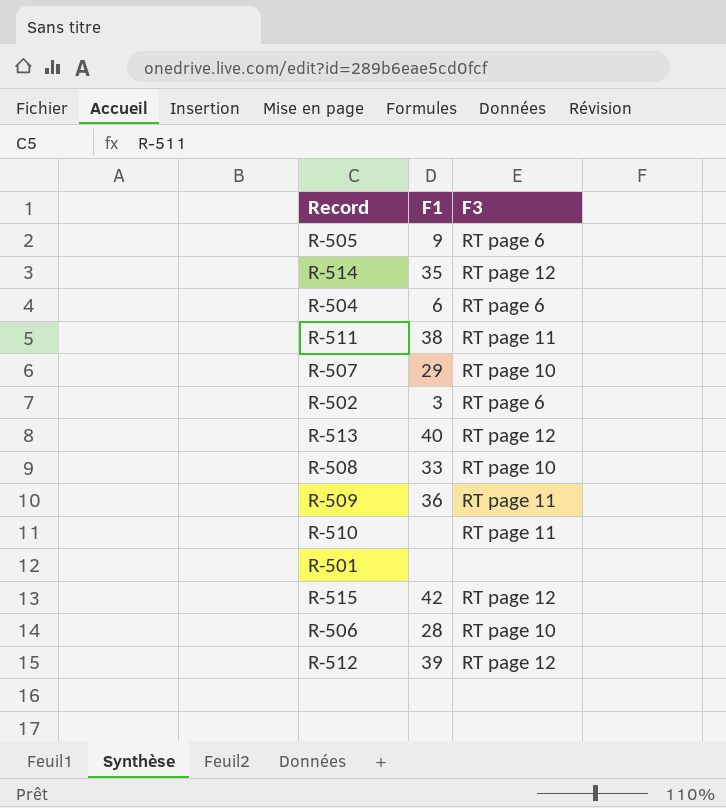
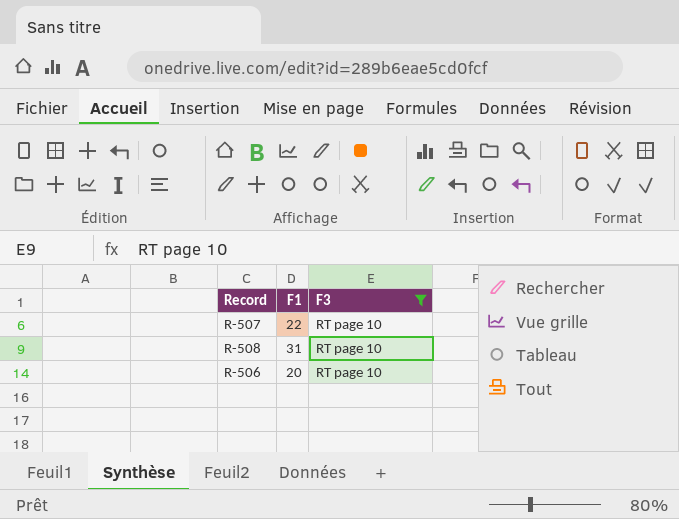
filter: none -> F3 = RT page 10
R-507 | F1: 29 -> 22
R-508 | F1: 33 -> 31
R-506 | F1: 28 -> 20

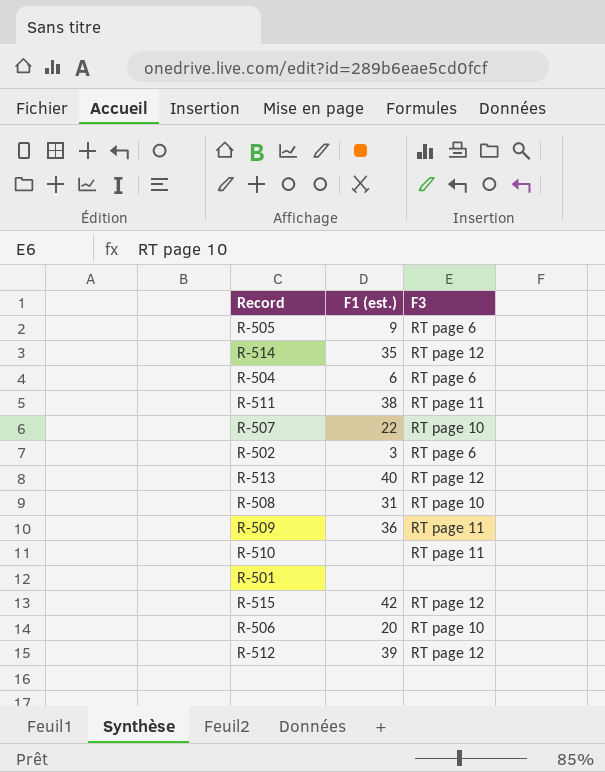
filter: F3 = RT page 10 -> none
column name: F1 -> F1 (est.)

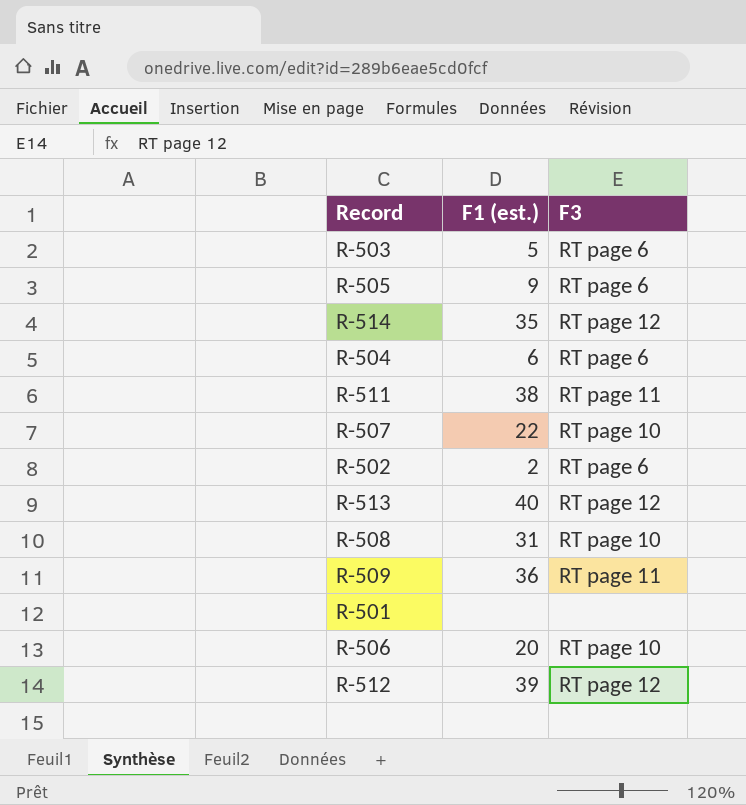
row R-510: none | RT page 11 -> none
row R-515: 42 | RT page 12 -> none
row R-503: none -> 5 | RT page 6
R-502 | F1 (est.): 3 -> 2

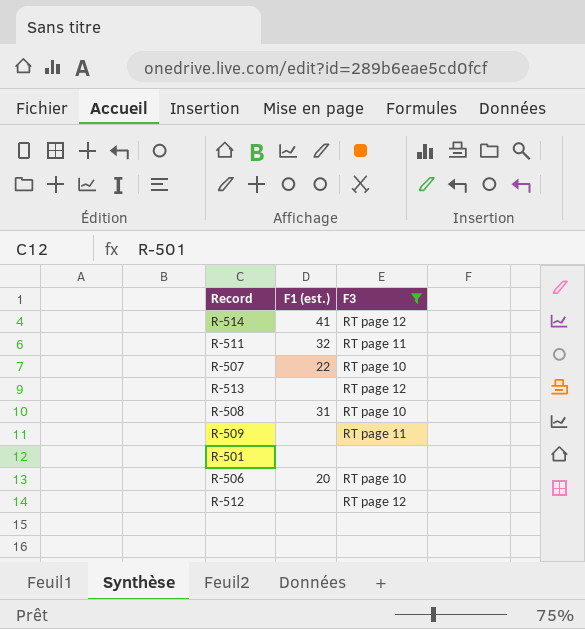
filter: none -> F3 != RT page 6
R-514 | F1 (est.): 35 -> 41
R-511 | F1 (est.): 38 -> 32
R-513 | F1 (est.): 40 -> none
R-509 | F1 (est.): 36 -> none
R-512 | F1 (est.): 39 -> none

